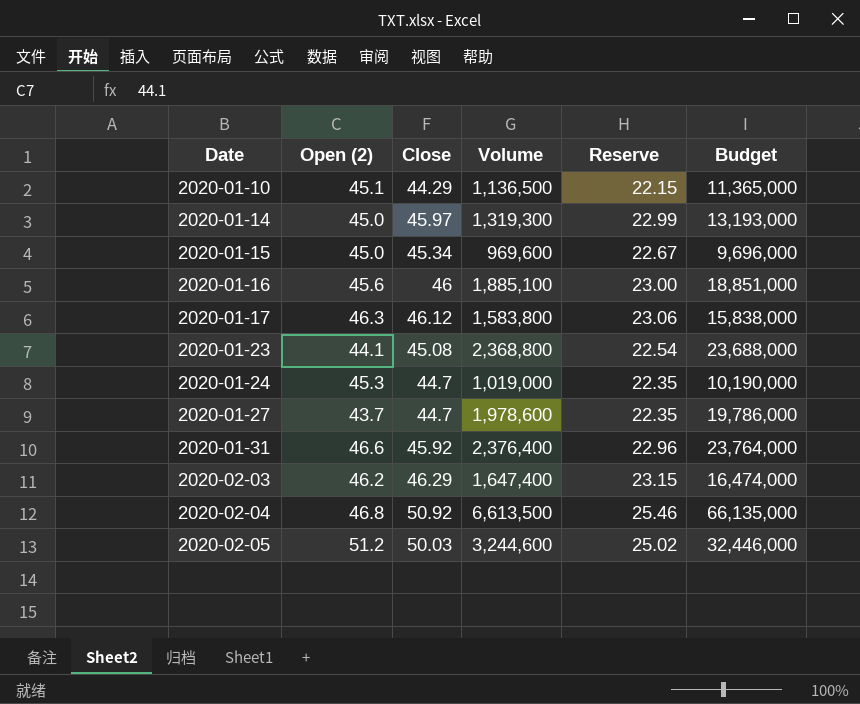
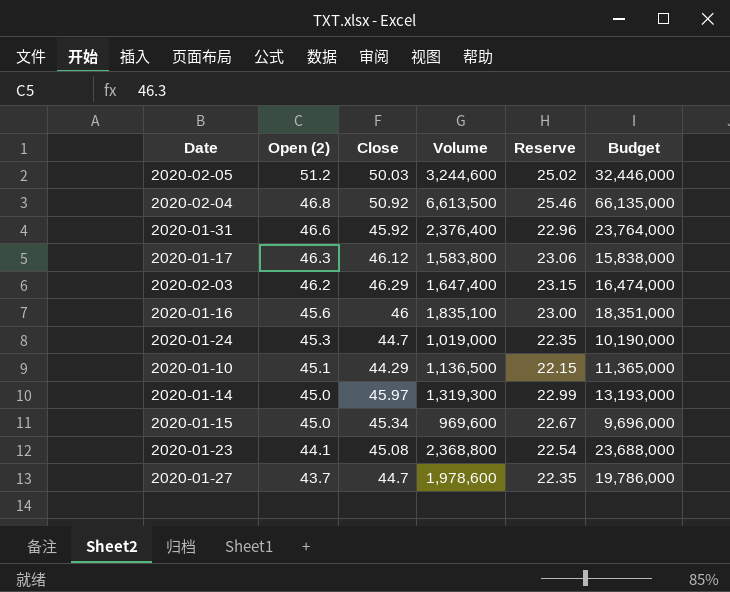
row order: Date ascending -> Open (2) descending
2020-01-16 | Volume: 1,885,100 -> 1,835,100
2020-01-16 | Budget: 18,851,000 -> 18,351,000

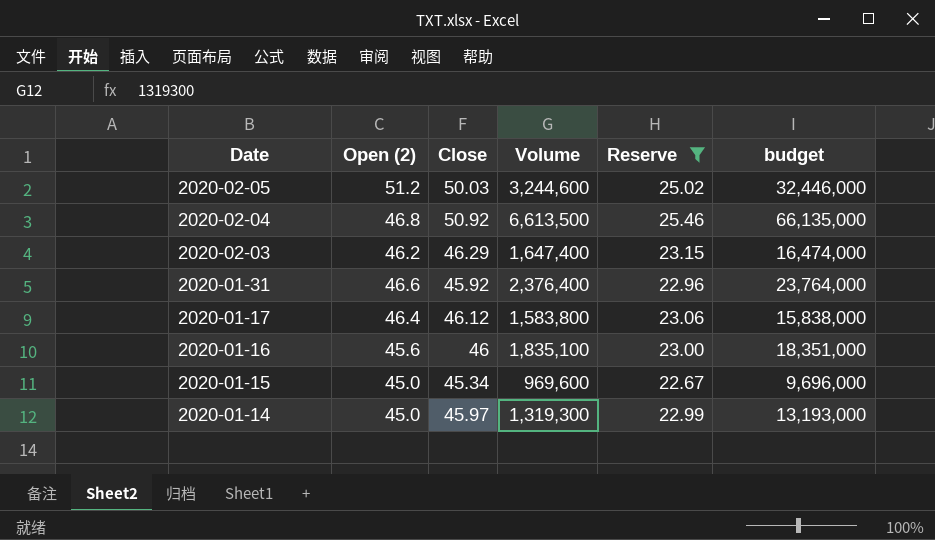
filter: none -> Reserve >= 22.67
row order: Open (2) descending -> Date descending
column name: Budget -> budget
2020-01-17 | Open (2): 46.3 -> 46.4

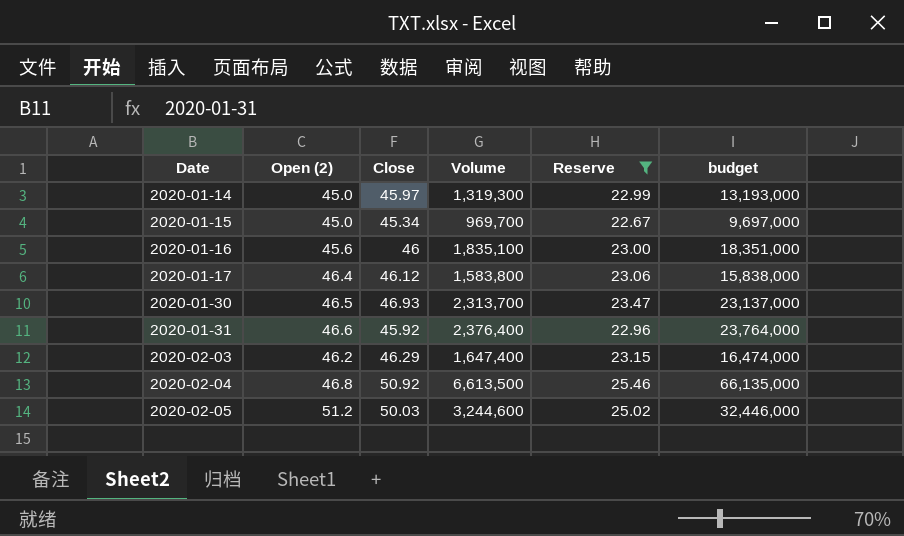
row order: Date descending -> Date ascending
2020-01-15 | Volume: 969,600 -> 969,700
2020-01-15 | budget: 9,696,000 -> 9,697,000
row 2020-01-30: none -> 46.5 | 46.93 | 2,313,700 | 23.47 | 23,137,000

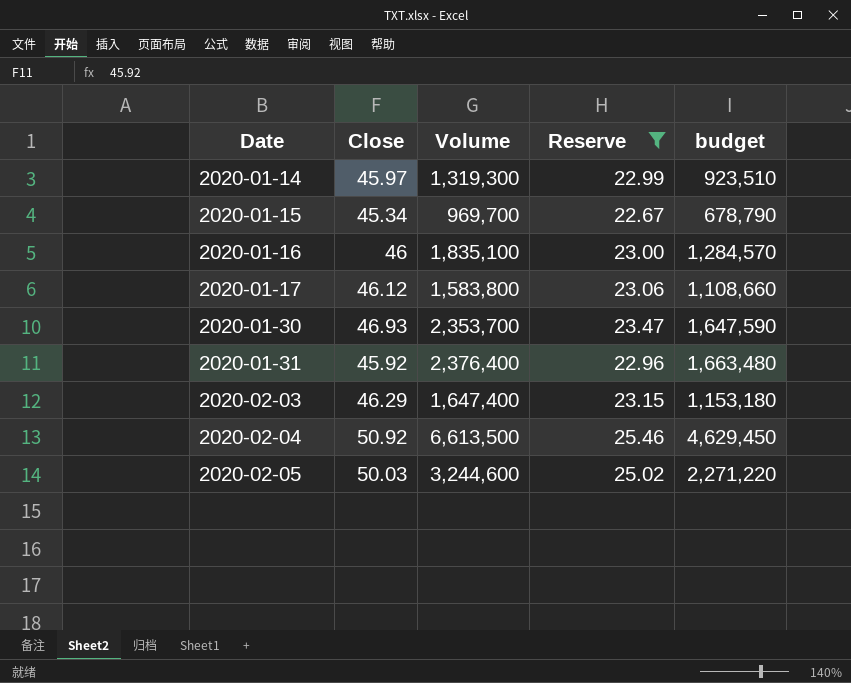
column Open (2) | position: 2 -> none
column budget | formula: [Volume] * 10 -> [Volume] * 0.7
2020-01-30 | Volume: 2,313,700 -> 2,353,700

